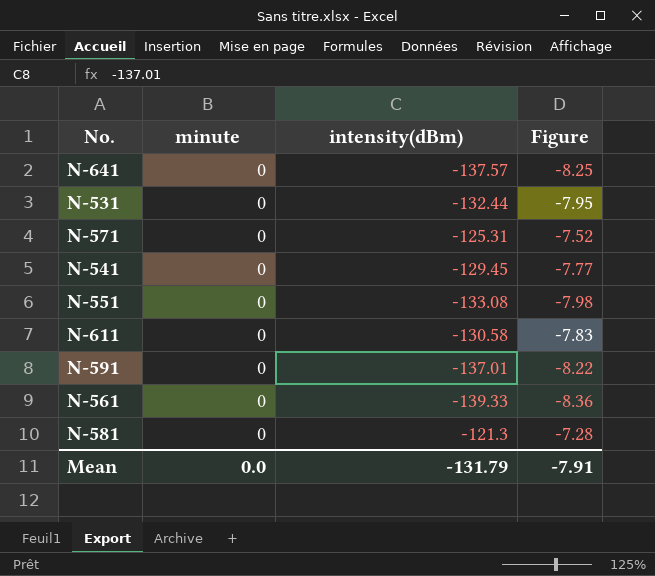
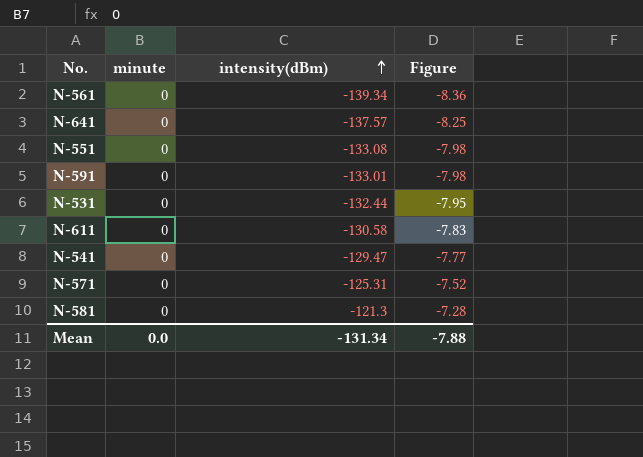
row order: none -> intensity(dBm) ascending
N-561 | intensity(dBm): -139.33 -> -139.34
N-591 | intensity(dBm): -137.01 -> -133.01
N-591 | Figure: -8.22 -> -7.98
N-541 | intensity(dBm): -129.45 -> -129.47
Mean | intensity(dBm): -131.79 -> -131.34
Mean | Figure: -7.91 -> -7.88

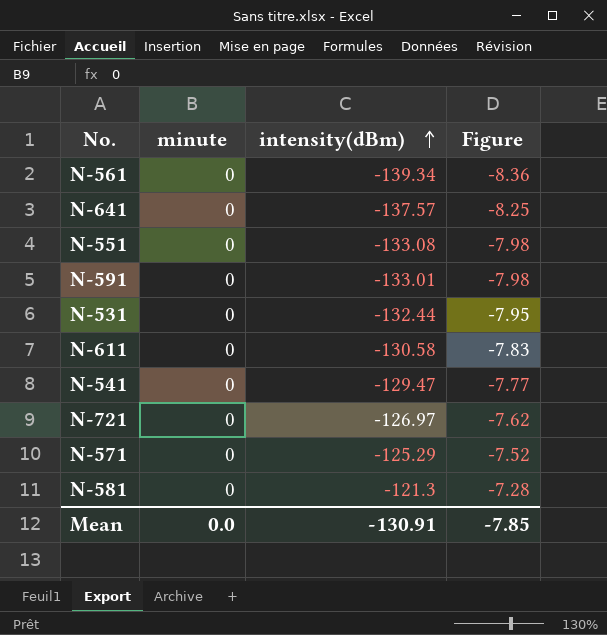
row N-721: none -> 0 | -126.97 | -7.62
N-571 | intensity(dBm): -125.31 -> -125.29
Mean | intensity(dBm): -131.34 -> -130.91
Mean | Figure: -7.88 -> -7.85

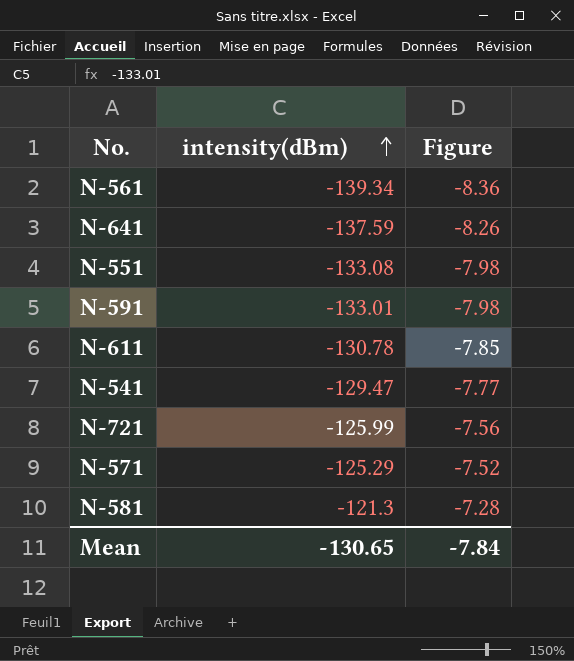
column minute | position: 2 -> none
row N-531: 0 | -132.44 | -7.95 -> none
N-641 | intensity(dBm): -137.57 -> -137.59
N-641 | Figure: -8.25 -> -8.26
N-611 | intensity(dBm): -130.58 -> -130.78
N-611 | Figure: -7.83 -> -7.85
N-721 | intensity(dBm): -126.97 -> -125.99
N-721 | Figure: -7.62 -> -7.56
Mean | intensity(dBm): -130.91 -> -130.65
Mean | Figure: -7.85 -> -7.84

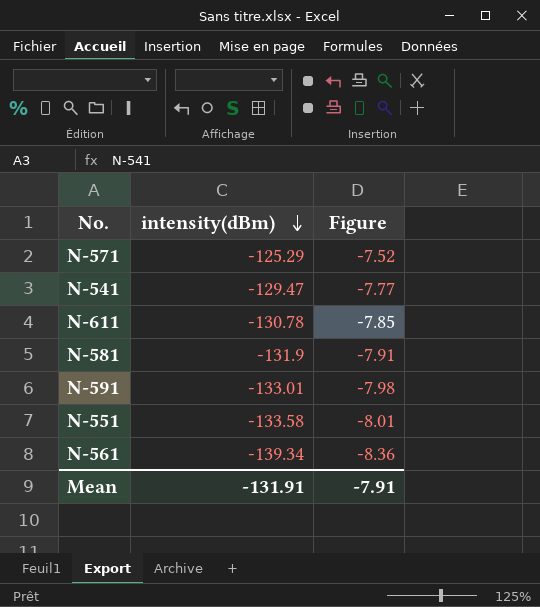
row order: intensity(dBm) ascending -> intensity(dBm) descending
row N-641: -137.59 | -8.26 -> none
row N-721: -125.99 | -7.56 -> none
N-581 | intensity(dBm): -121.3 -> -131.9
N-581 | Figure: -7.28 -> -7.91
N-551 | intensity(dBm): -133.08 -> -133.58
N-551 | Figure: -7.98 -> -8.01
Mean | intensity(dBm): -130.65 -> -131.91
Mean | Figure: -7.84 -> -7.91

